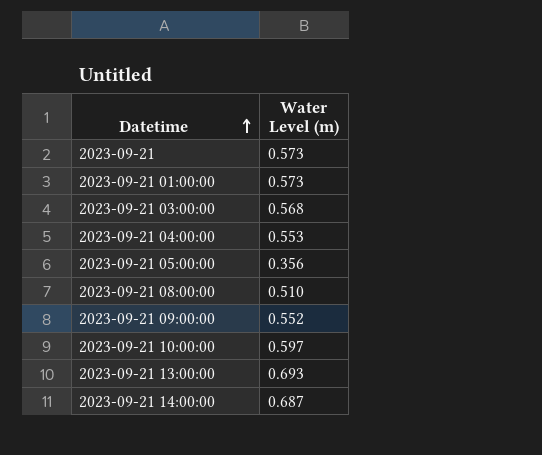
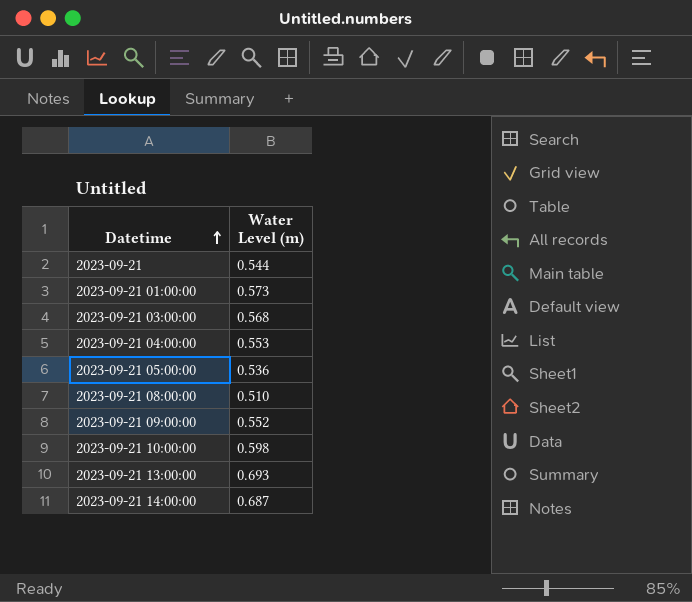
2023-09-21 | Water Level (m): 0.573 -> 0.544
2023-09-21 05:00:00 | Water Level (m): 0.356 -> 0.536
2023-09-21 10:00:00 | Water Level (m): 0.597 -> 0.598

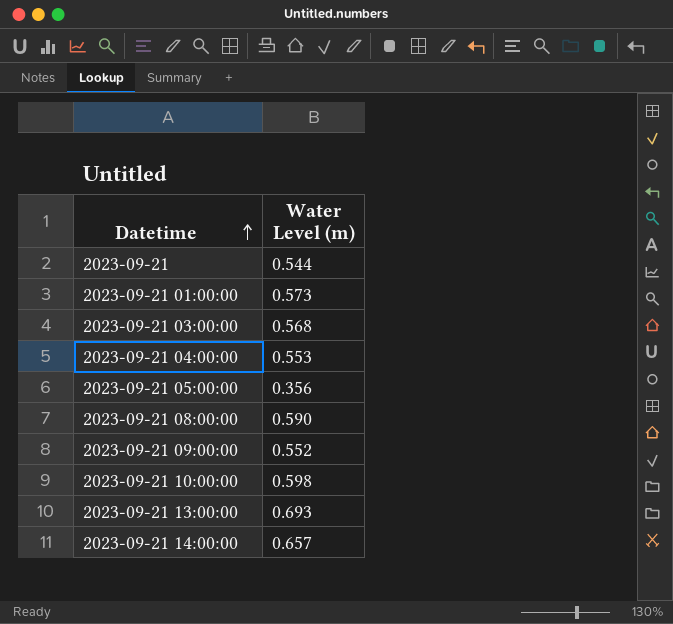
2023-09-21 05:00:00 | Water Level (m): 0.536 -> 0.356
2023-09-21 08:00:00 | Water Level (m): 0.510 -> 0.590
2023-09-21 14:00:00 | Water Level (m): 0.687 -> 0.657

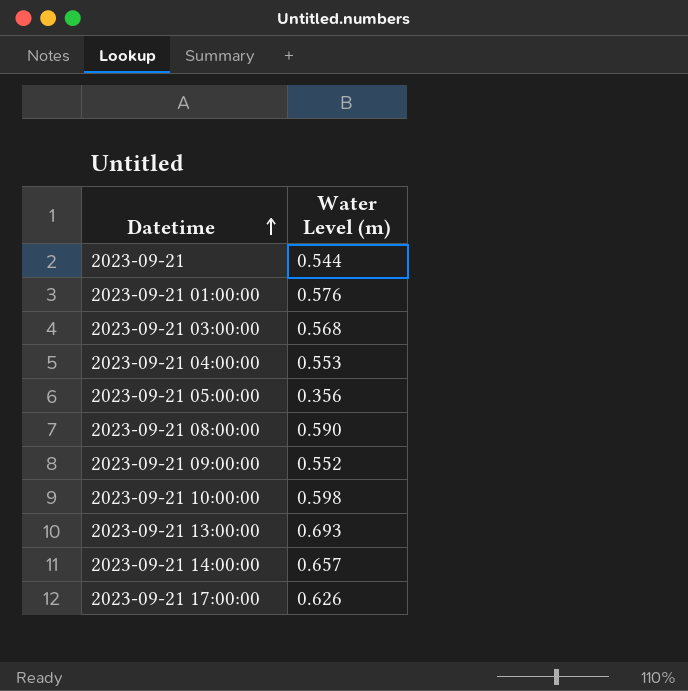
2023-09-21 01:00:00 | Water Level (m): 0.573 -> 0.576
row 2023-09-21 17:00:00: none -> 0.626

